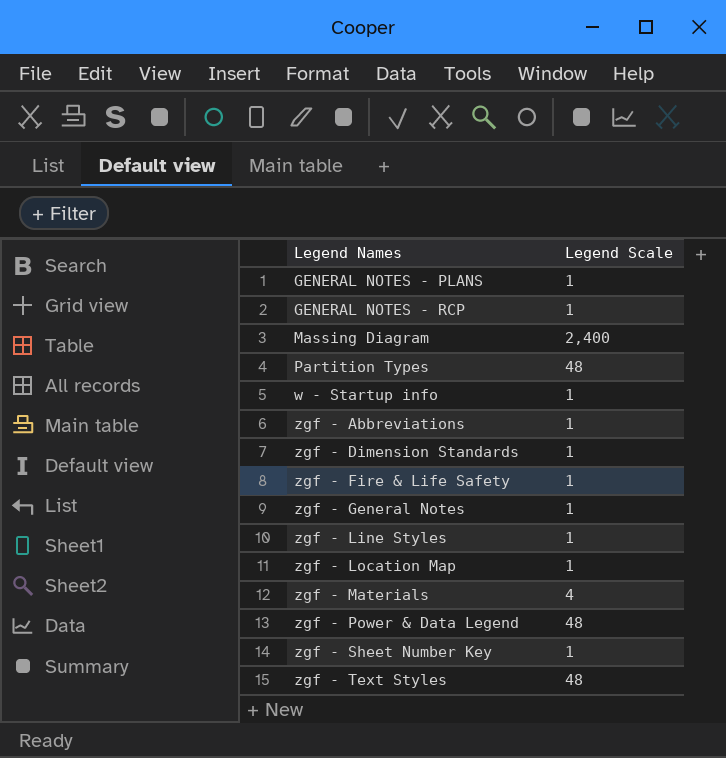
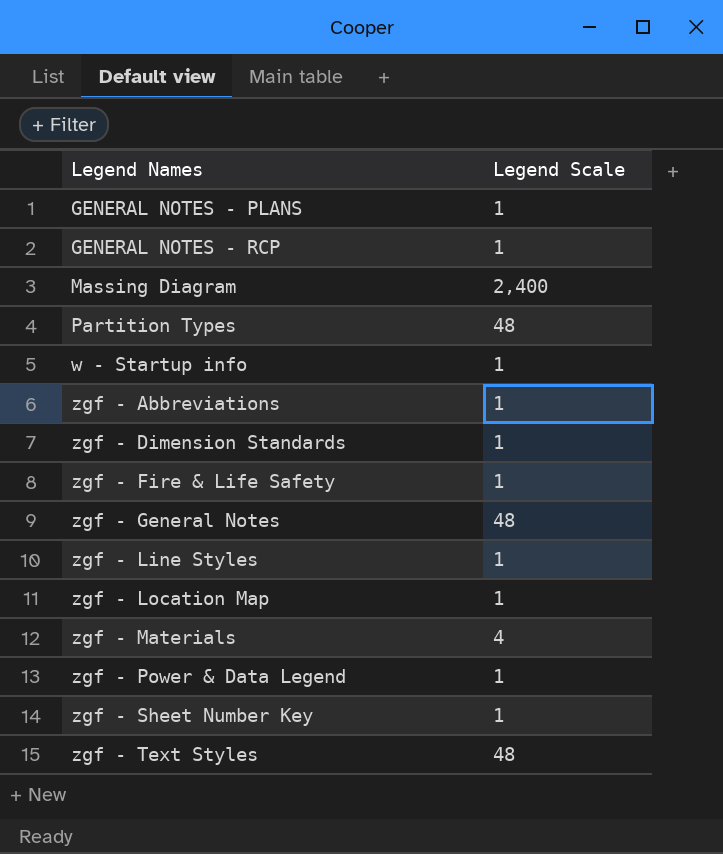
zgf - General Notes | Legend Scale: 1 -> 48
zgf - Power & Data Legend | Legend Scale: 48 -> 1

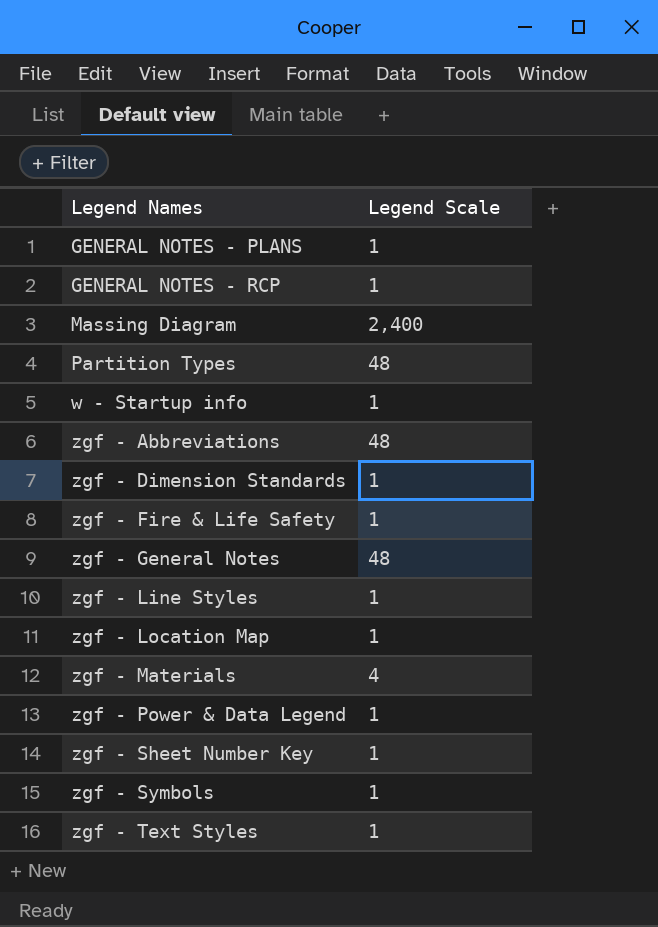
zgf - Abbreviations | Legend Scale: 1 -> 48
row zgf - Symbols: none -> 1
zgf - Text Styles | Legend Scale: 48 -> 1

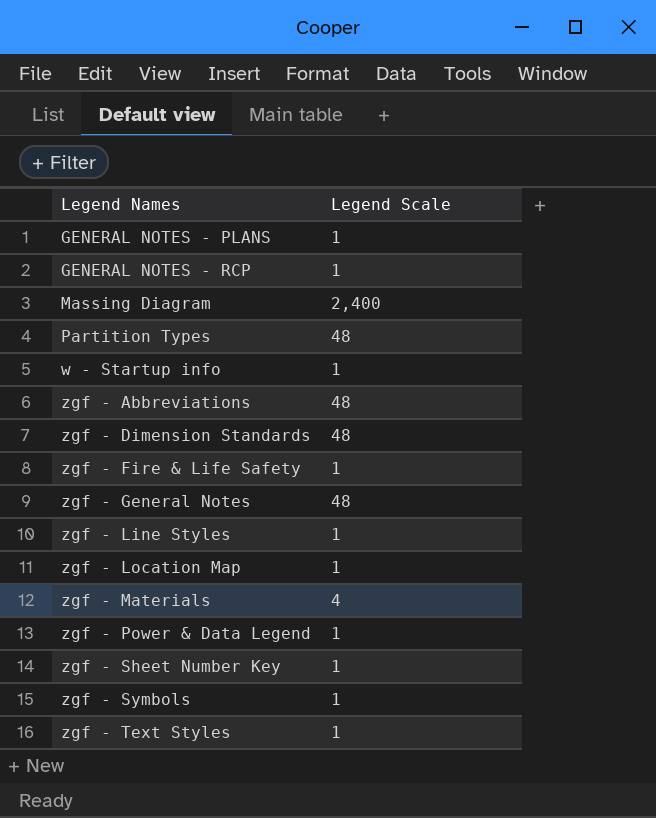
zgf - Dimension Standards | Legend Scale: 1 -> 48

